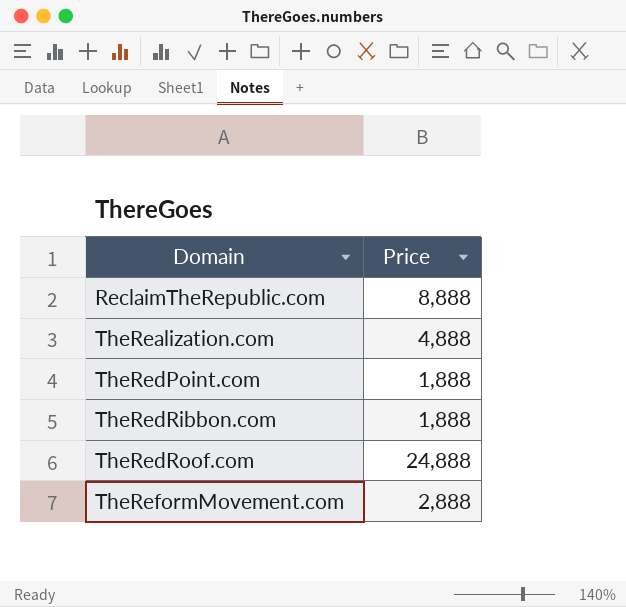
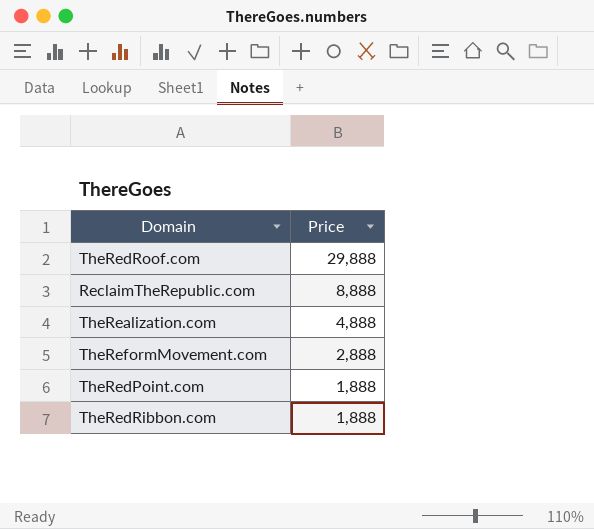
row order: Domain ascending -> Price descending
TheRedRoof.com | Price: 24,888 -> 29,888

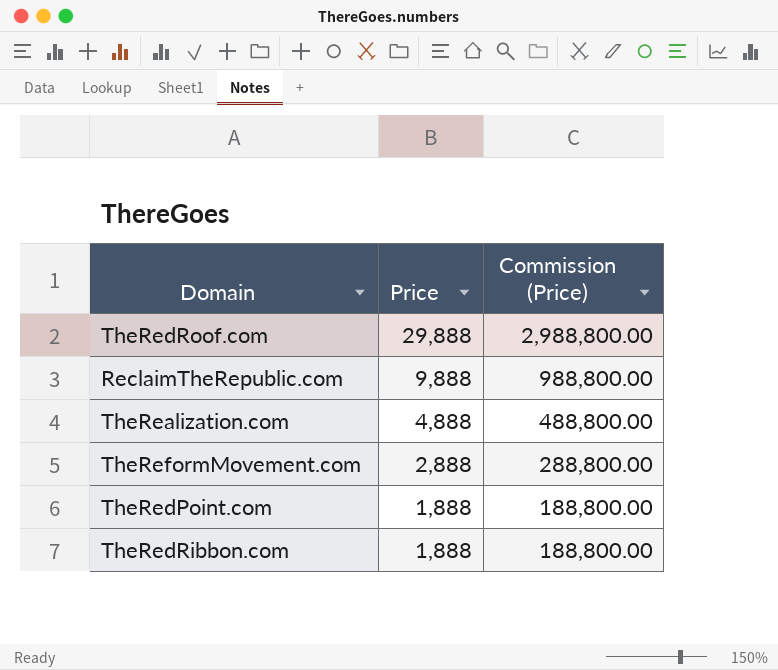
column Commission (Price) | formula: none -> [Price] * 100
ReclaimTheRepublic.com | Price: 8,888 -> 9,888

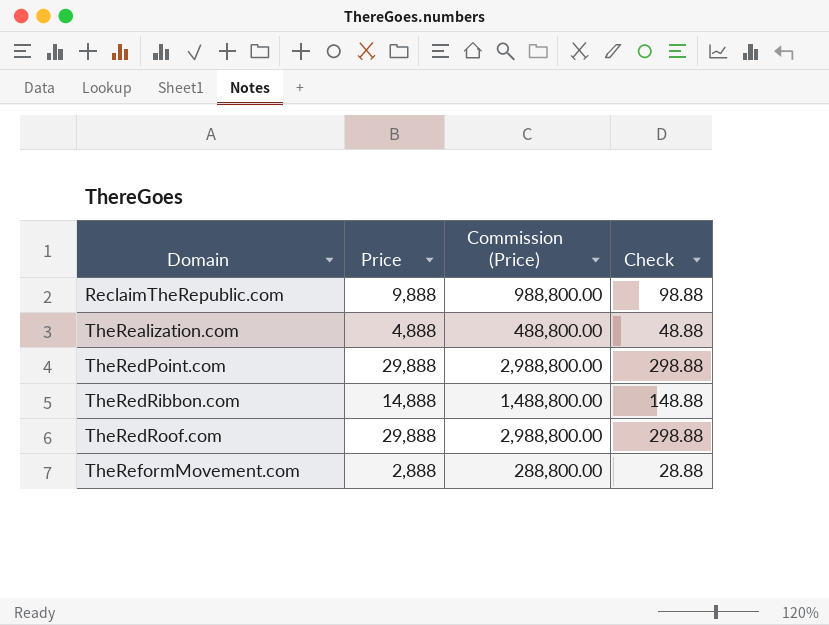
row order: Price descending -> Domain ascending
column Check | formula: none -> [Price] * 0.01
TheRedPoint.com | Price: 1,888 -> 29,888
TheRedPoint.com | Commission (Price): 188,800.00 -> 2,988,800.00
TheRedRibbon.com | Price: 1,888 -> 14,888
TheRedRibbon.com | Commission (Price): 188,800.00 -> 1,488,800.00

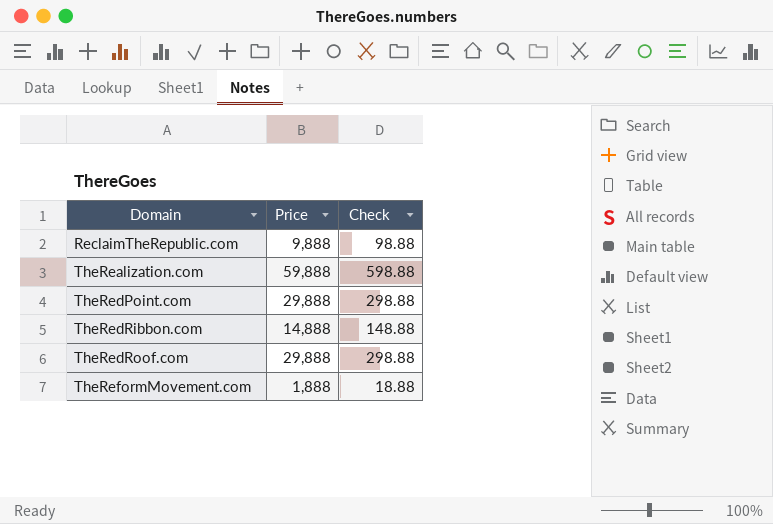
column Commission (Price) | formula: [Price] * 100 -> none
TheRealization.com | Price: 4,888 -> 59,888
TheRealization.com | Check: 48.88 -> 598.88
TheReformMovement.com | Price: 2,888 -> 1,888
TheReformMovement.com | Check: 28.88 -> 18.88

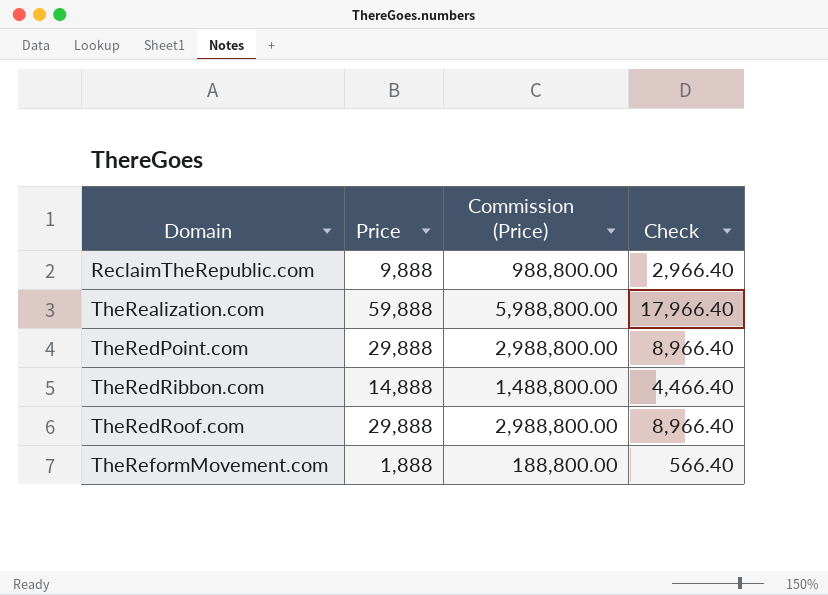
column Commission (Price) | formula: none -> [Price] * 100
column Check | formula: [Price] * 0.01 -> [Price] * 0.3

